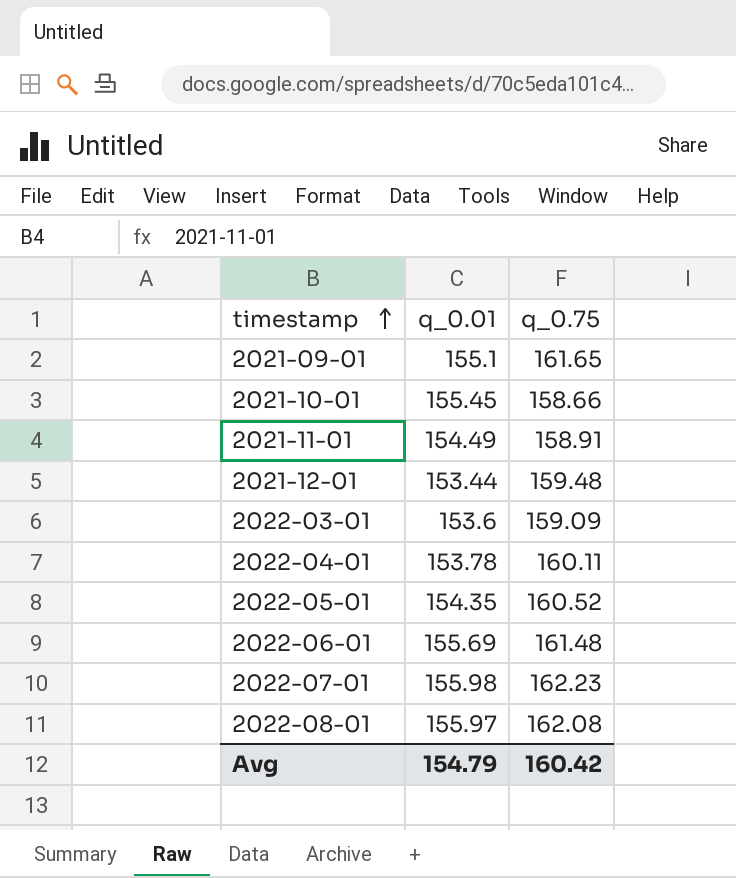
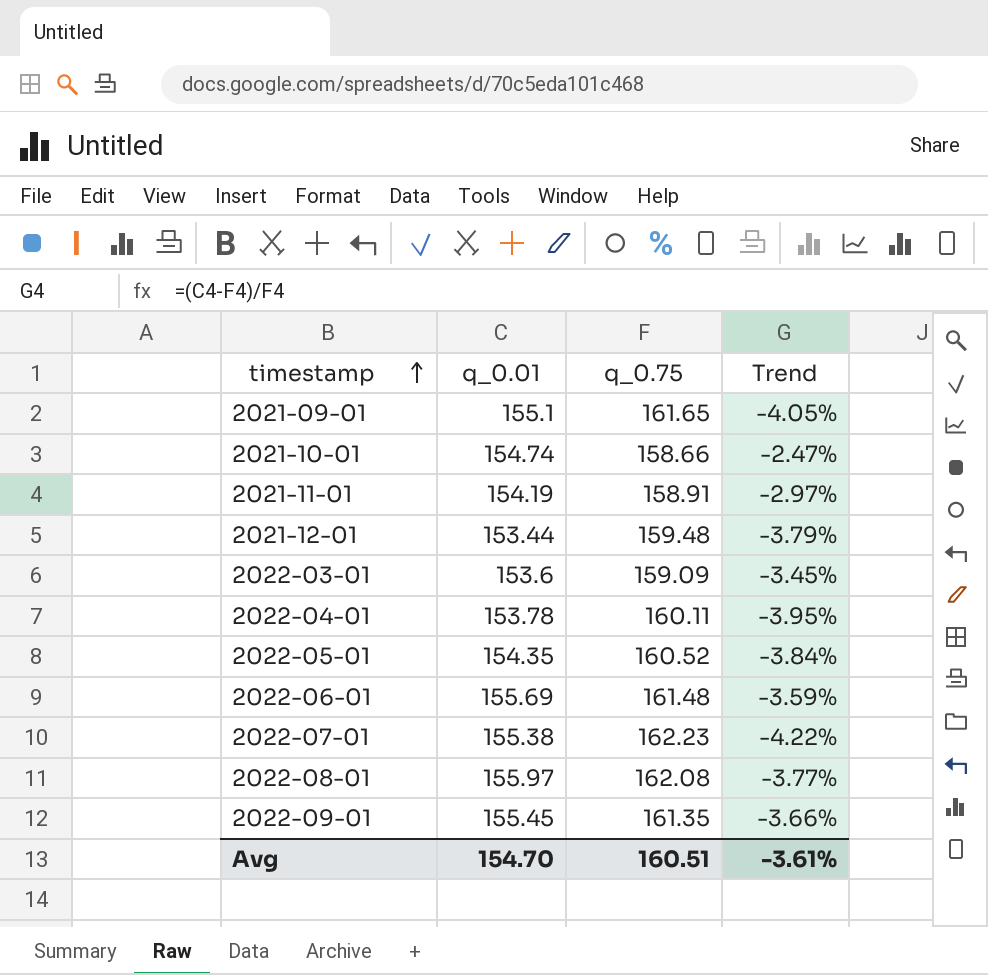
column Trend | formula: none -> ([q_0.01] - [q_0.75]) / [q_0.75]
2021-10-01 | q_0.01: 155.45 -> 154.74
2021-11-01 | q_0.01: 154.49 -> 154.19
2022-07-01 | q_0.01: 155.98 -> 155.38
row 2022-09-01: none -> 155.45 | 161.35 | -3.66%
Avg | q_0.01: 154.79 -> 154.70
Avg | q_0.75: 160.42 -> 160.51

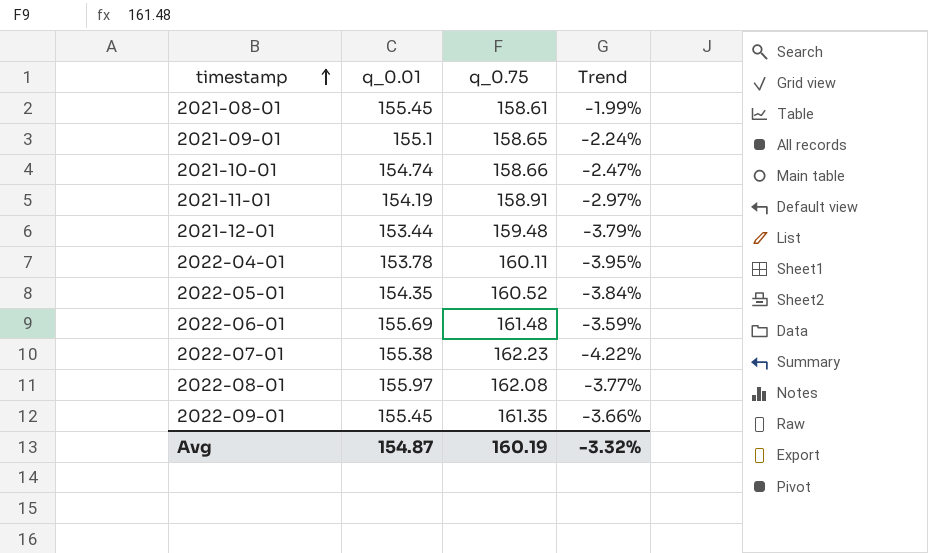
row 2022-03-01: 153.6 | 159.09 | -3.45% -> none
row 2021-08-01: none -> 155.45 | 158.61 | -1.99%
2021-09-01 | q_0.75: 161.65 -> 158.65
2021-09-01 | Trend: -4.05% -> -2.24%
Avg | q_0.01: 154.70 -> 154.87
Avg | q_0.75: 160.51 -> 160.19
Avg | Trend: -3.61% -> -3.32%

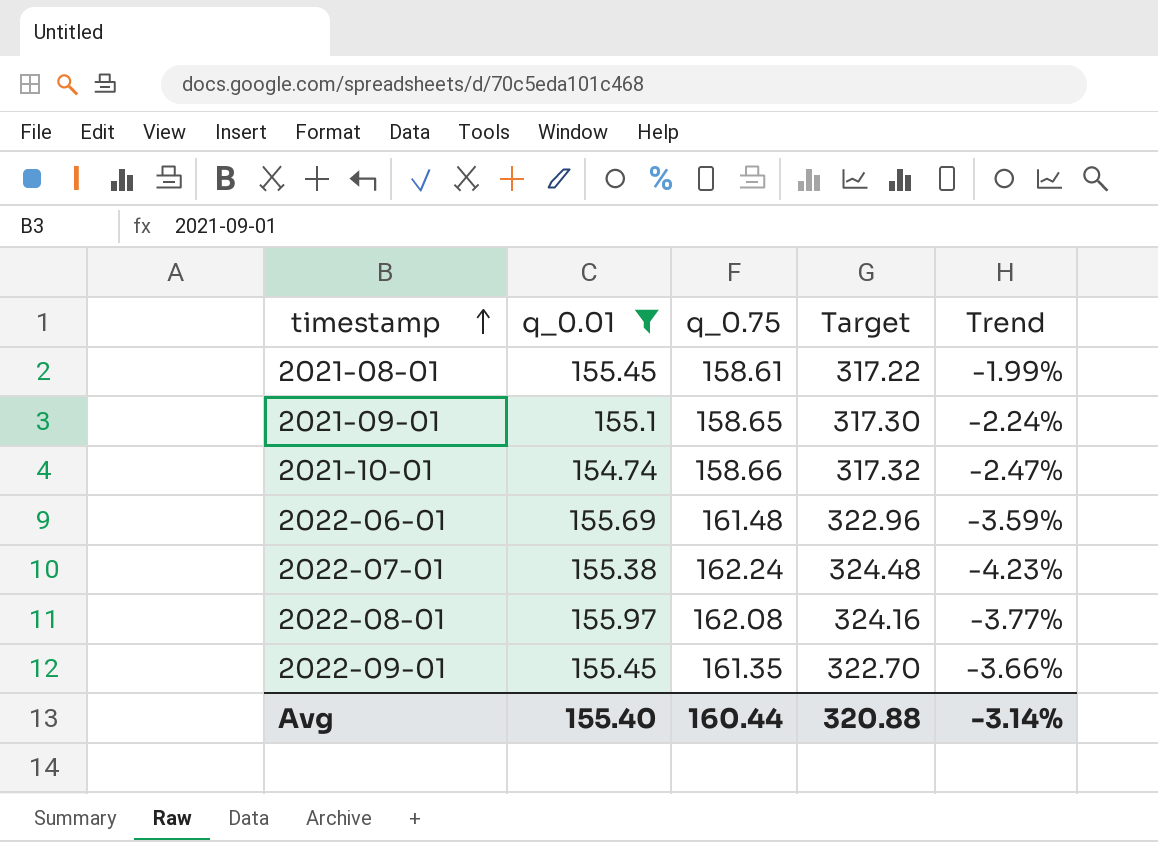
filter: none -> q_0.01 >= 154.74
column Target | formula: none -> [q_0.75] * 2
2022-07-01 | q_0.75: 162.23 -> 162.24
2022-07-01 | Trend: -4.22% -> -4.23%
Avg | q_0.01: 154.87 -> 155.40
Avg | q_0.75: 160.19 -> 160.44
Avg | Trend: -3.32% -> -3.14%

